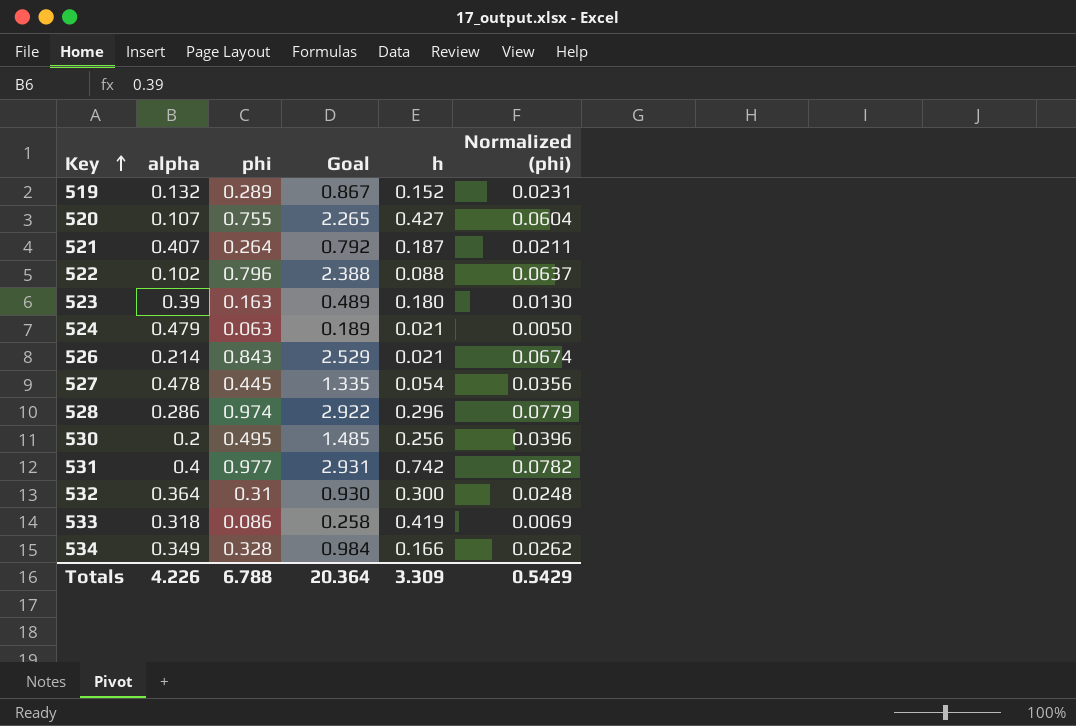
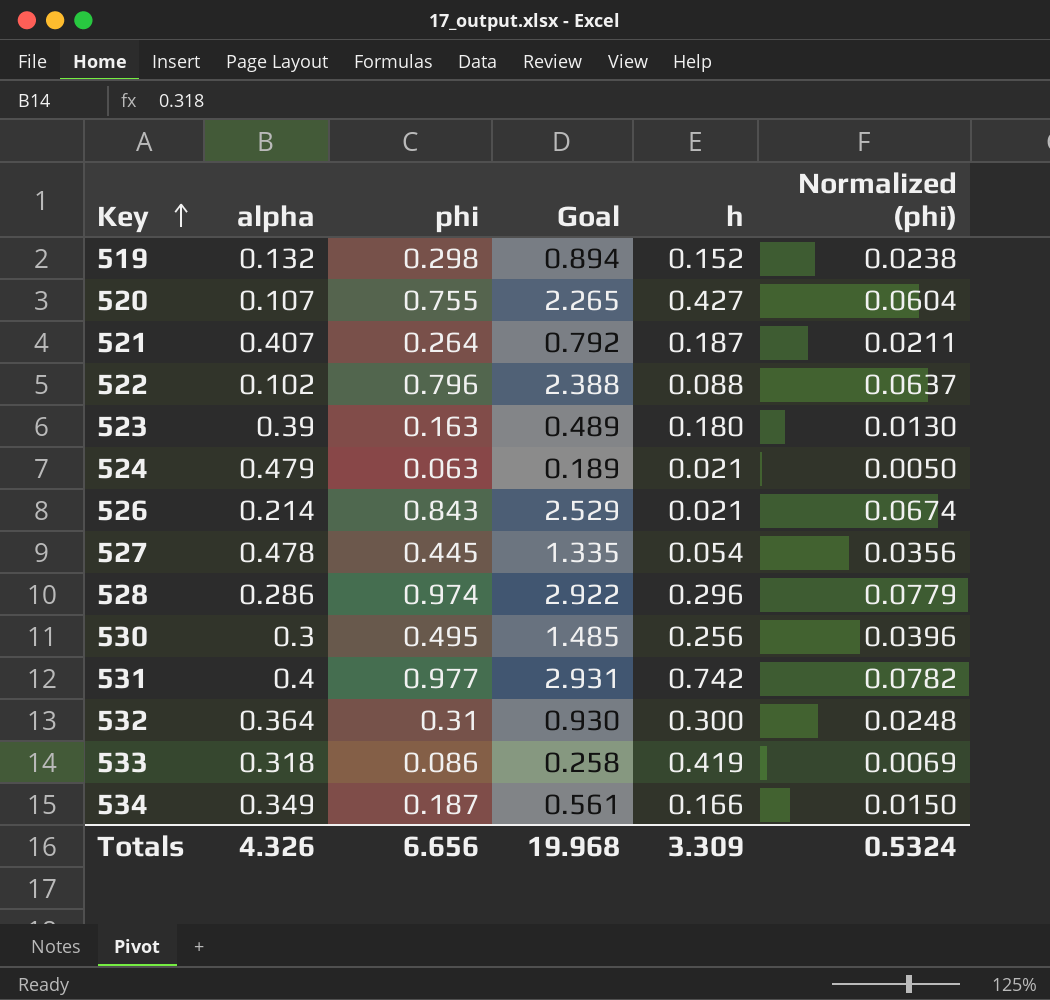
519 | phi: 0.289 -> 0.298
519 | Goal: 0.867 -> 0.894
519 | Normalized (phi): 0.0231 -> 0.0238
530 | alpha: 0.2 -> 0.3
534 | phi: 0.328 -> 0.187
534 | Goal: 0.984 -> 0.561
534 | Normalized (phi): 0.0262 -> 0.0150
Totals | alpha: 4.226 -> 4.326
Totals | phi: 6.788 -> 6.656
Totals | Goal: 20.364 -> 19.968
Totals | Normalized (phi): 0.5429 -> 0.5324

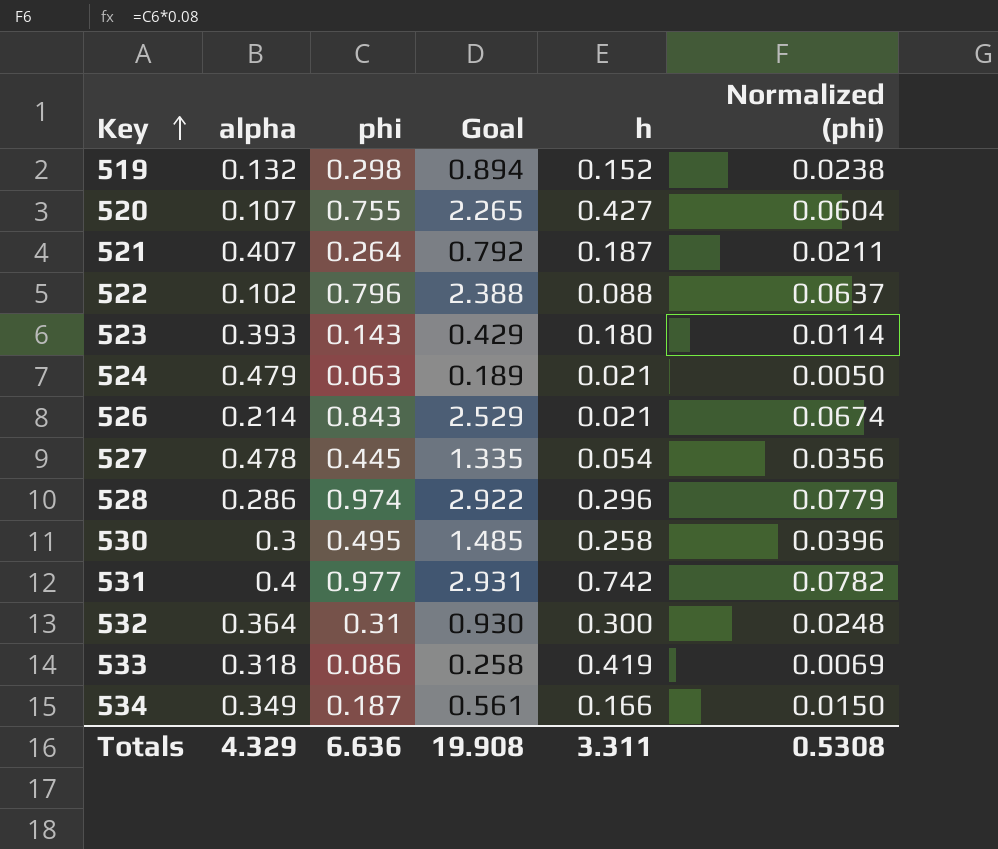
523 | alpha: 0.39 -> 0.393
523 | phi: 0.163 -> 0.143
523 | Goal: 0.489 -> 0.429
523 | Normalized (phi): 0.0130 -> 0.0114
530 | h: 0.256 -> 0.258
Totals | alpha: 4.326 -> 4.329
Totals | phi: 6.656 -> 6.636
Totals | Goal: 19.968 -> 19.908
Totals | h: 3.309 -> 3.311
Totals | Normalized (phi): 0.5324 -> 0.5308

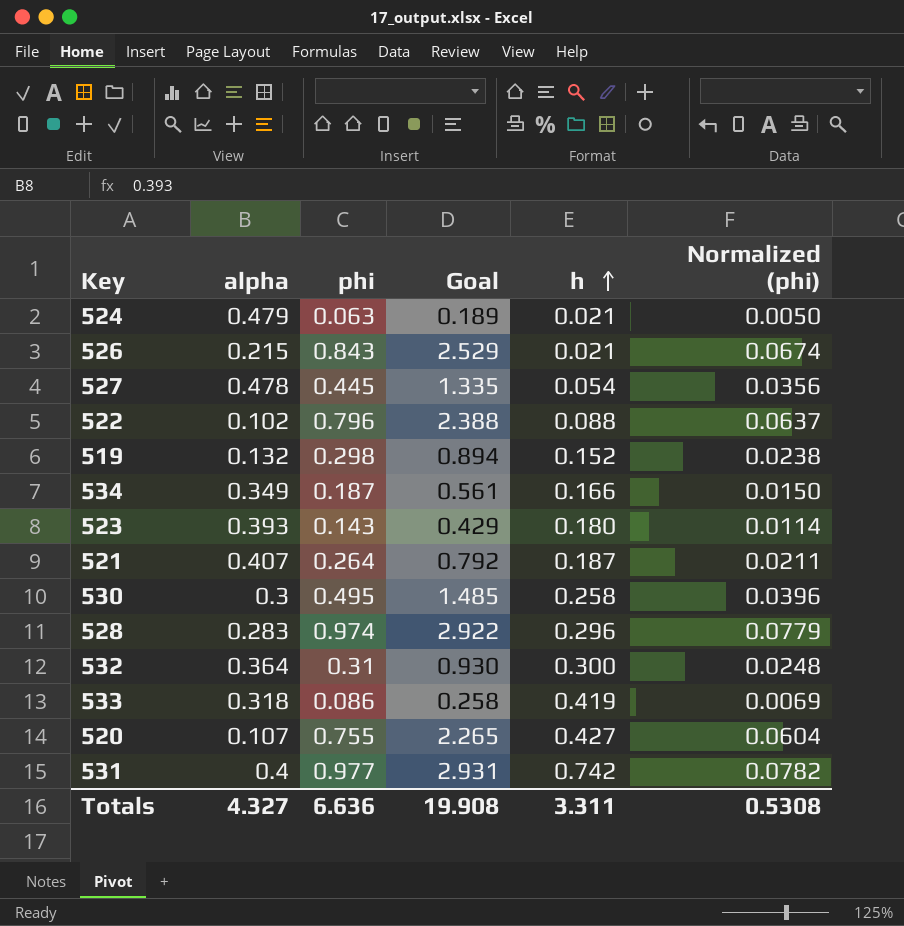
row order: Key ascending -> h ascending
526 | alpha: 0.214 -> 0.215
528 | alpha: 0.286 -> 0.283
Totals | alpha: 4.329 -> 4.327

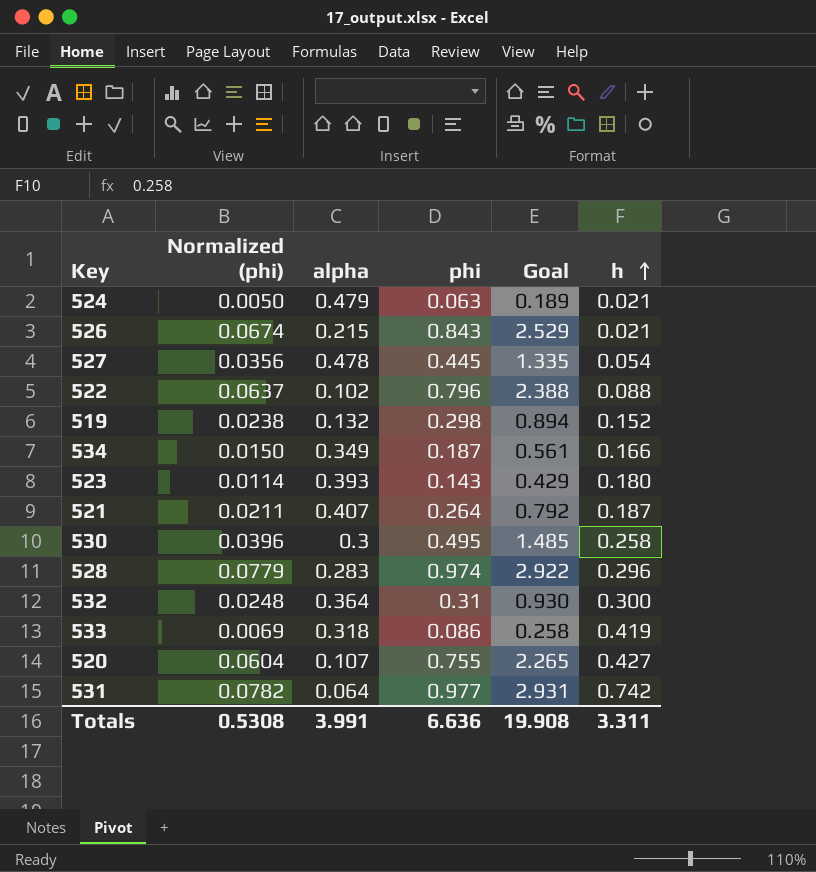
column Normalized (phi) | position: 6 -> 2
531 | alpha: 0.4 -> 0.064
Totals | alpha: 4.327 -> 3.991

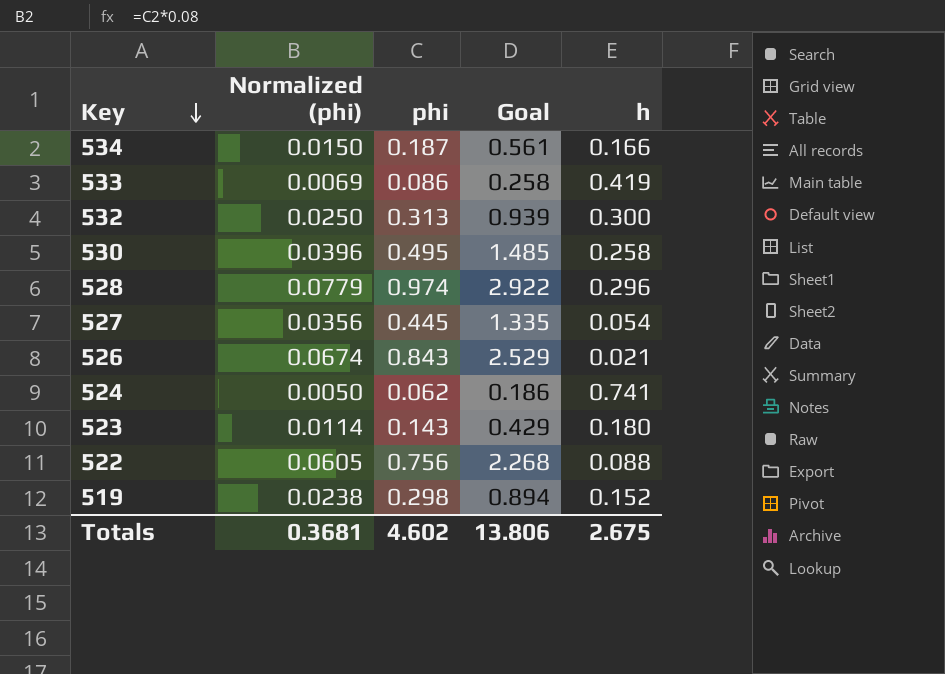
row order: h ascending -> Key descending
column alpha | position: 3 -> none
row 521: 0.0211 | 0.407 | 0.264 | 0.792 | 0.187 -> none
row 520: 0.0604 | 0.107 | 0.755 | 2.265 | 0.427 -> none
row 531: 0.0782 | 0.064 | 0.977 | 2.931 | 0.742 -> none
532 | Normalized (phi): 0.0248 -> 0.0250
532 | phi: 0.31 -> 0.313
532 | Goal: 0.930 -> 0.939
524 | phi: 0.063 -> 0.062
524 | Goal: 0.189 -> 0.186
524 | h: 0.021 -> 0.741
522 | Normalized (phi): 0.0637 -> 0.0605
522 | phi: 0.796 -> 0.756
522 | Goal: 2.388 -> 2.268
Totals | Normalized (phi): 0.5308 -> 0.3681
Totals | phi: 6.636 -> 4.602
Totals | Goal: 19.908 -> 13.806
Totals | h: 3.311 -> 2.675

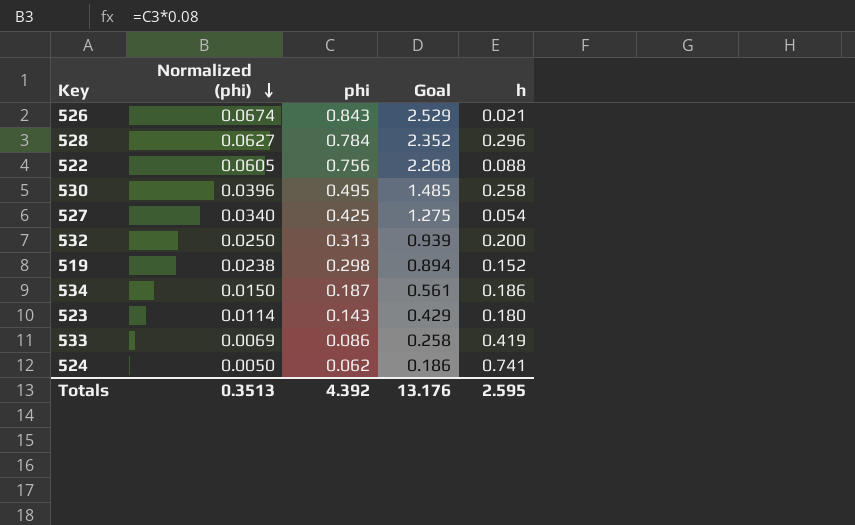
row order: Key descending -> Normalized (phi) descending
528 | Normalized (phi): 0.0779 -> 0.0627
528 | phi: 0.974 -> 0.784
528 | Goal: 2.922 -> 2.352
527 | Normalized (phi): 0.0356 -> 0.0340
527 | phi: 0.445 -> 0.425
527 | Goal: 1.335 -> 1.275
532 | h: 0.300 -> 0.200
534 | h: 0.166 -> 0.186
Totals | Normalized (phi): 0.3681 -> 0.3513
Totals | phi: 4.602 -> 4.392
Totals | Goal: 13.806 -> 13.176
Totals | h: 2.675 -> 2.595

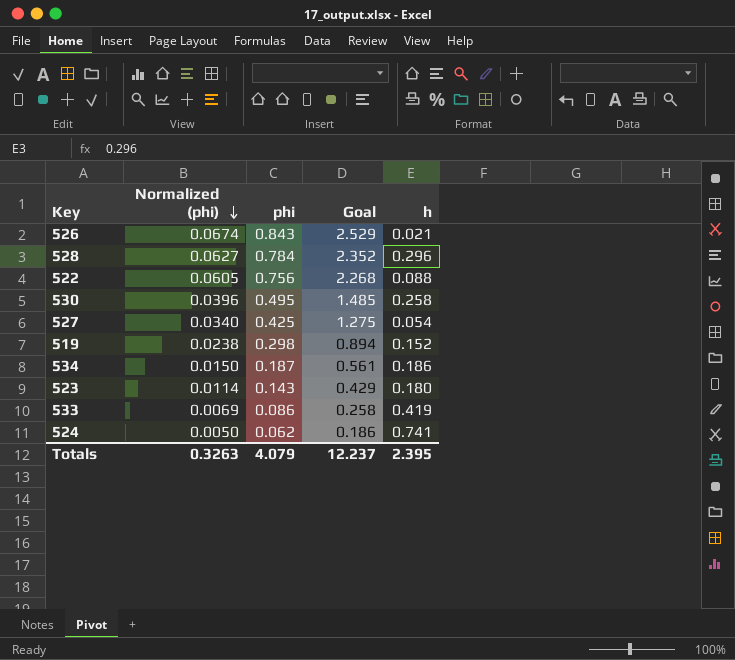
row 532: 0.0250 | 0.313 | 0.939 | 0.200 -> none
Totals | Normalized (phi): 0.3513 -> 0.3263
Totals | phi: 4.392 -> 4.079
Totals | Goal: 13.176 -> 12.237
Totals | h: 2.595 -> 2.395

